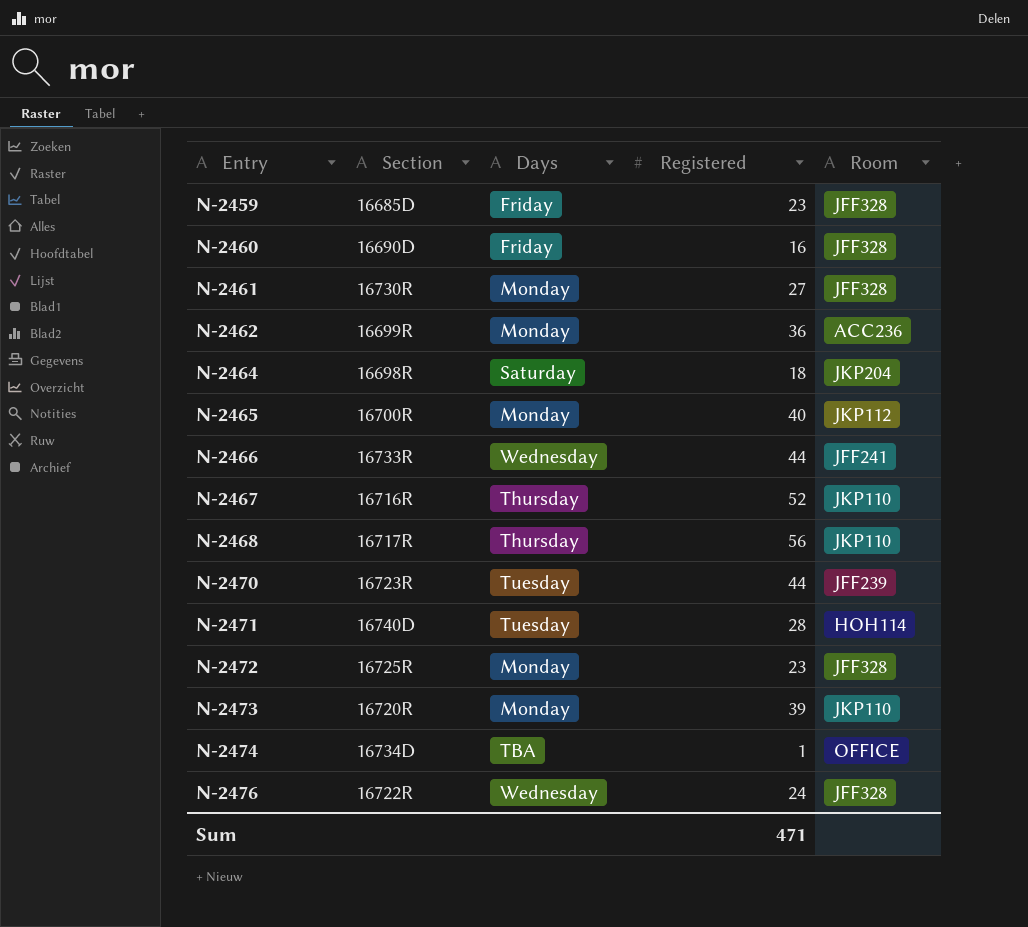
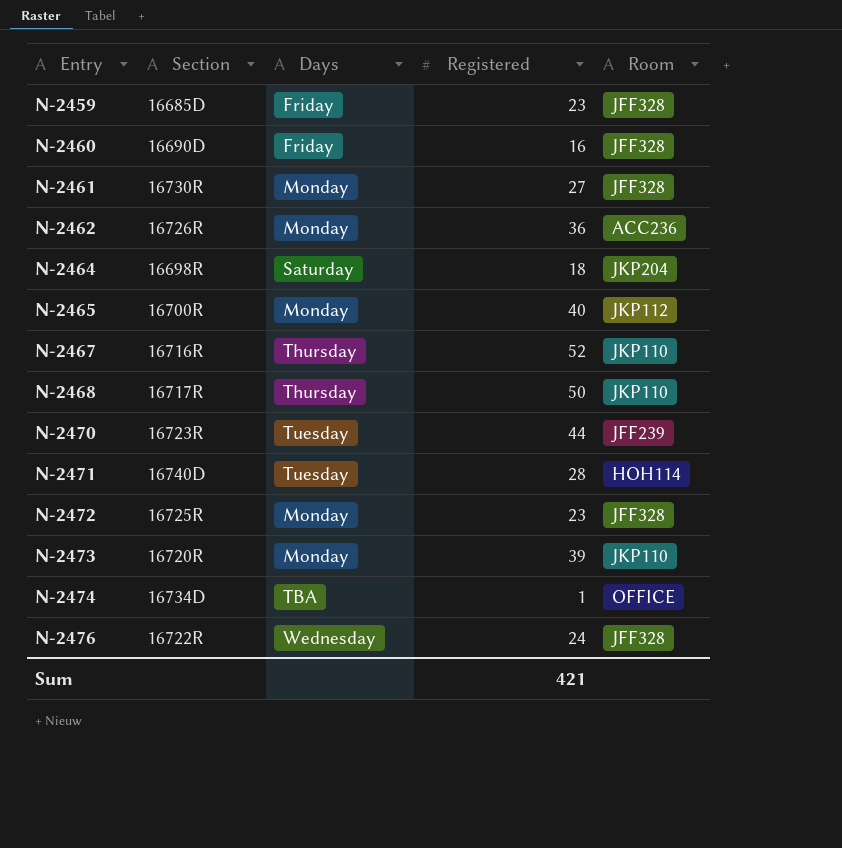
row N-2466: 16733R | Wednesday | 44 | JFF241 -> none
N-2462 | Section: 16699R -> 16726R
N-2468 | Registered: 56 -> 50
Sum | Registered: 471 -> 421

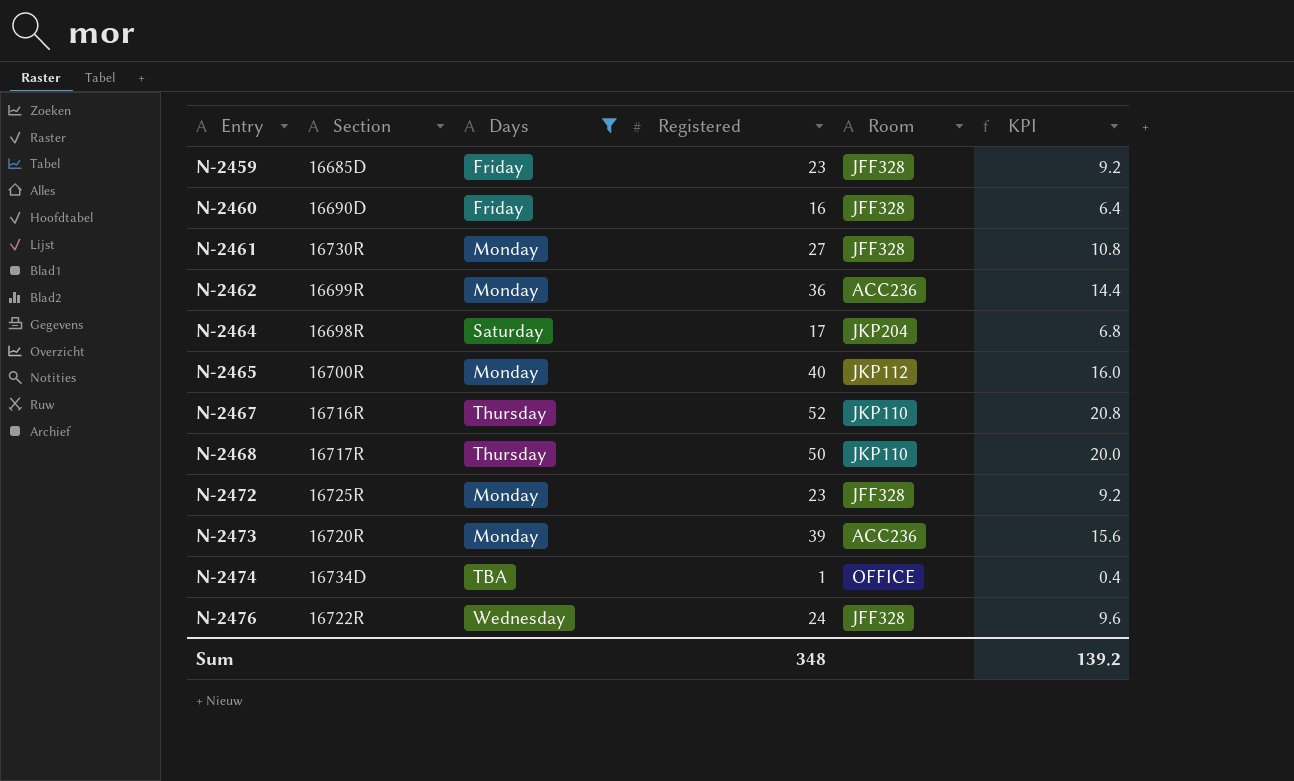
filter: none -> Days != Tuesday
column KPI | formula: none -> [Registered] * 0.4
N-2462 | Section: 16726R -> 16699R
N-2464 | Registered: 18 -> 17
N-2473 | Room: JKP110 -> ACC236
Sum | Registered: 421 -> 348

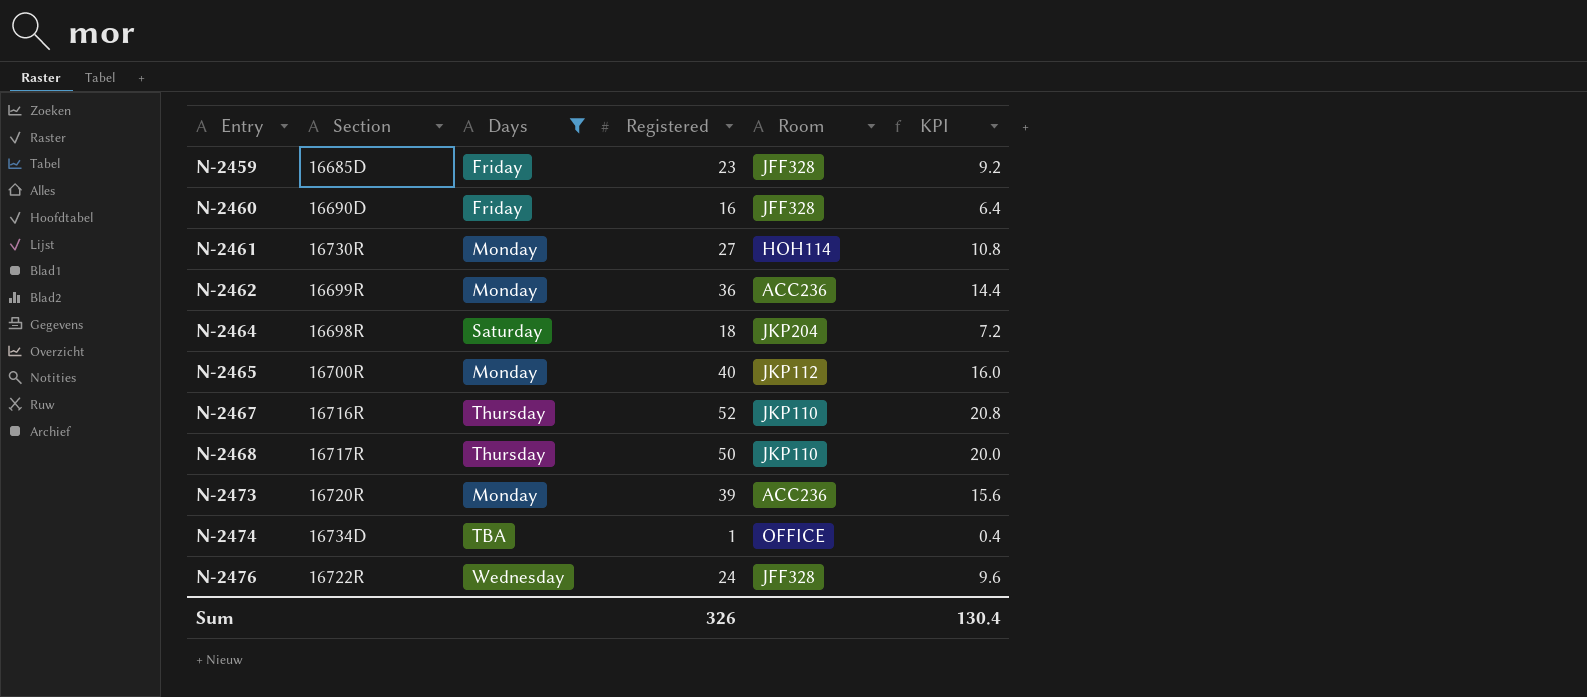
row N-2472: 16725R | Monday | 23 | JFF328 | 9.2 -> none
N-2461 | Room: JFF328 -> HOH114
N-2464 | Registered: 17 -> 18
N-2464 | KPI: 6.8 -> 7.2
Sum | Registered: 348 -> 326
Sum | KPI: 139.2 -> 130.4

